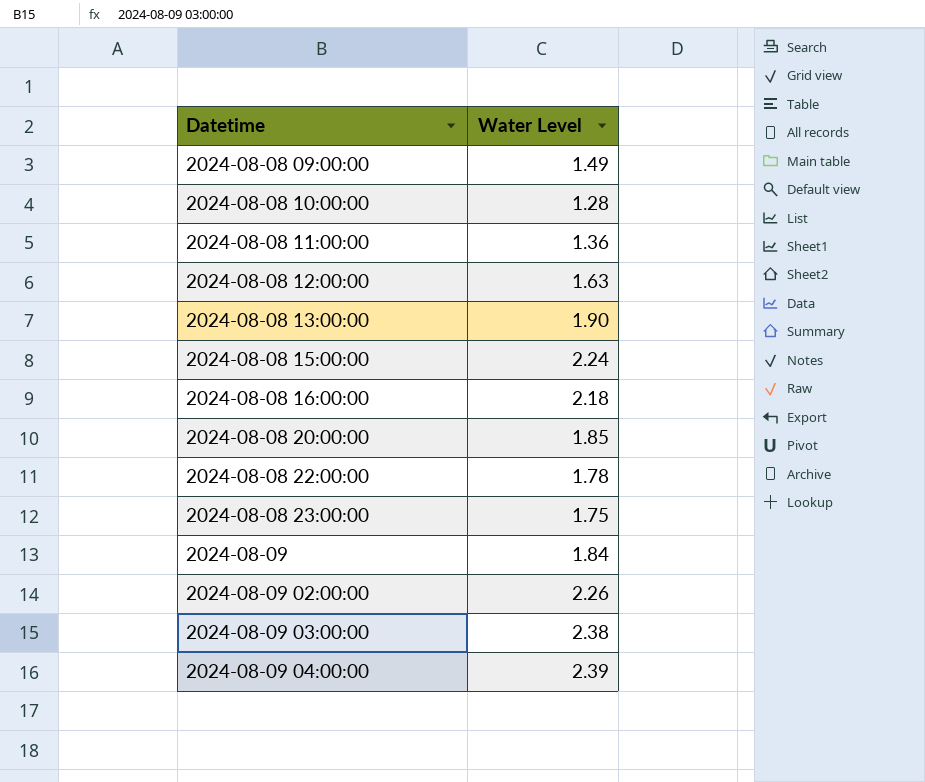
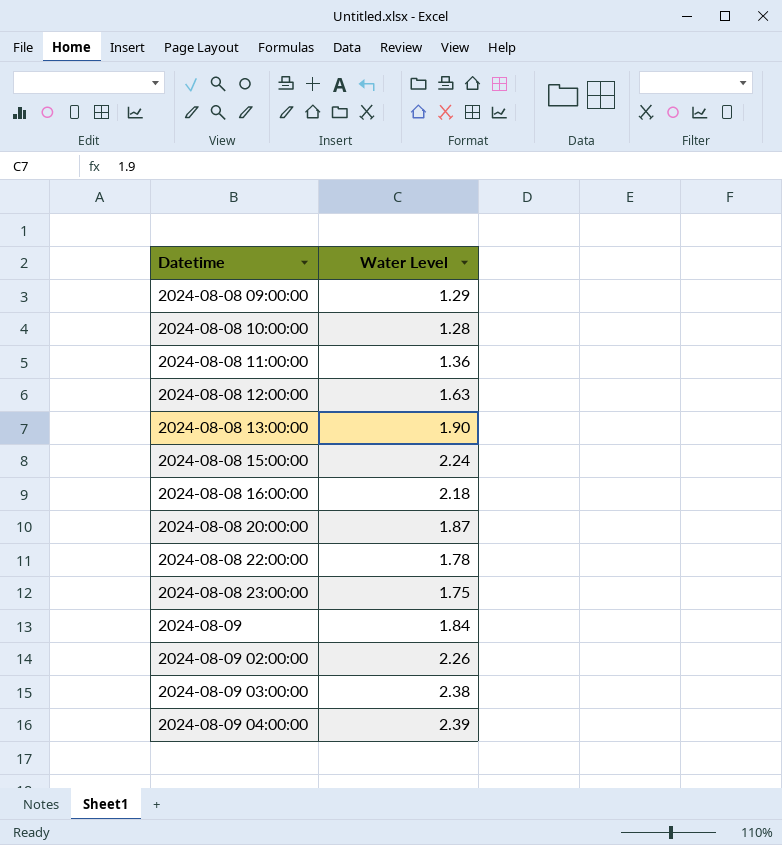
2024-08-08 09:00:00 | Water Level: 1.49 -> 1.29
2024-08-08 20:00:00 | Water Level: 1.85 -> 1.87

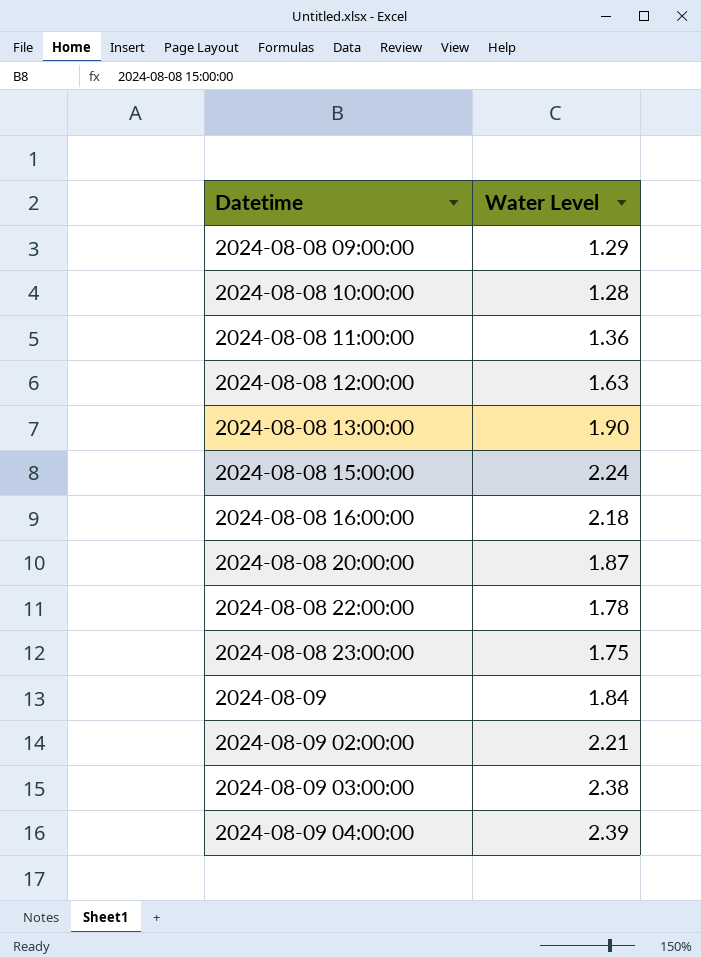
2024-08-09 02:00:00 | Water Level: 2.26 -> 2.21

